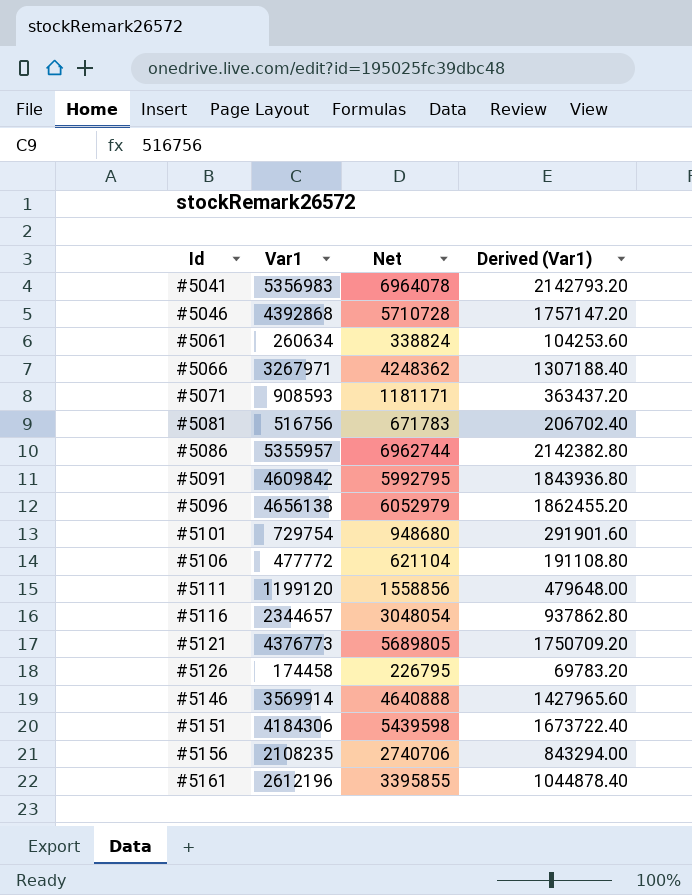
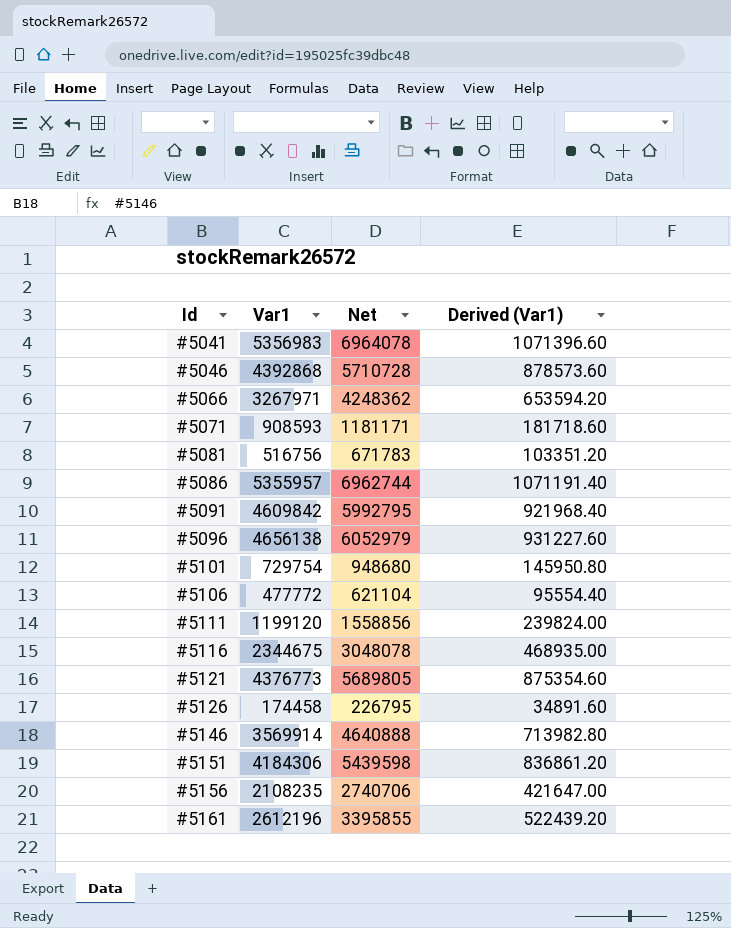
column Derived (Var1) | formula: [Var1] * 0.4 -> [Var1] * 0.2
row #5061: 260634 | 338824 | 104253.60 -> none
#5116 | Var1: 2344657 -> 2344675
#5116 | Net: 3048054 -> 3048078

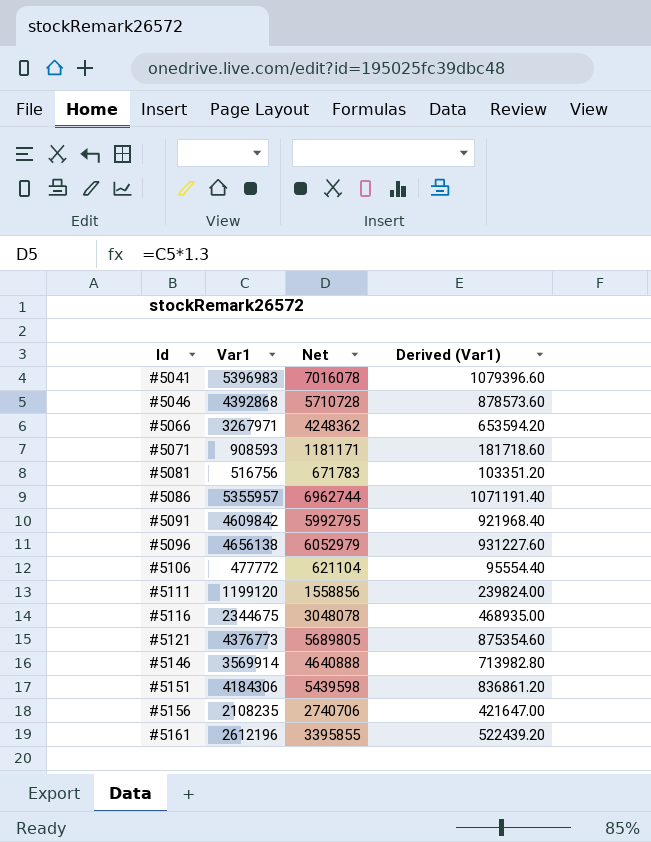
row #5101: 729754 | 948680 | 145950.80 -> none
row #5126: 174458 | 226795 | 34891.60 -> none
#5041 | Var1: 5356983 -> 5396983
#5041 | Net: 6964078 -> 7016078
#5041 | Derived (Var1): 1071396.60 -> 1079396.60

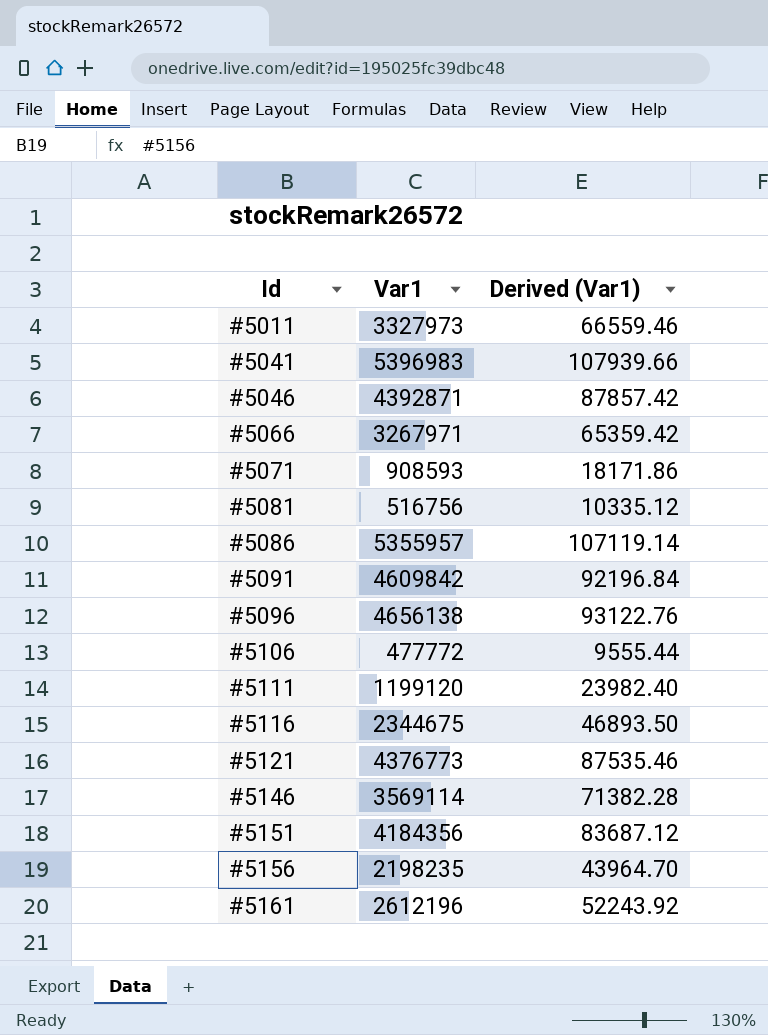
column Net | formula: [Var1] * 1.3 -> none
column Derived (Var1) | formula: [Var1] * 0.2 -> [Var1] * 0.02
row #5011: none -> 3327973 | 66559.46
#5046 | Var1: 4392868 -> 4392871
#5146 | Var1: 3569914 -> 3569114
#5151 | Var1: 4184306 -> 4184356
#5156 | Var1: 2108235 -> 2198235

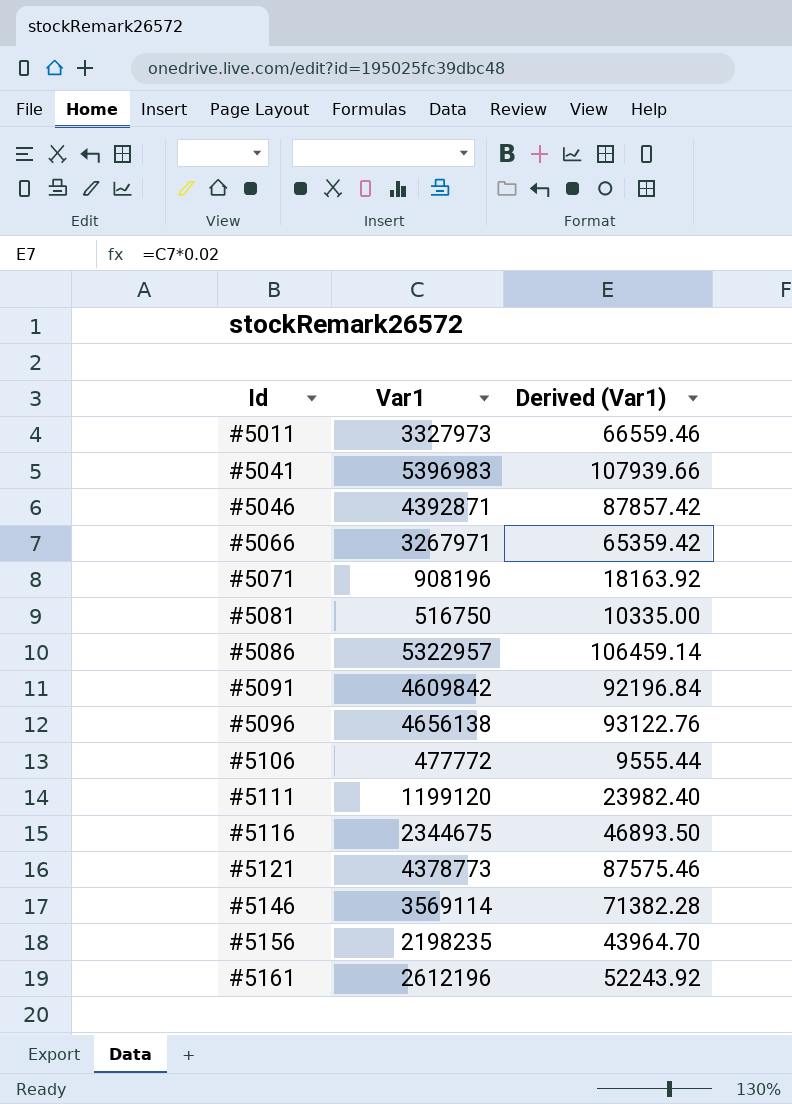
row #5151: 4184356 | 83687.12 -> none
#5071 | Var1: 908593 -> 908196
#5071 | Derived (Var1): 18171.86 -> 18163.92
#5081 | Var1: 516756 -> 516750
#5081 | Derived (Var1): 10335.12 -> 10335.00
#5086 | Var1: 5355957 -> 5322957
#5086 | Derived (Var1): 107119.14 -> 106459.14
#5121 | Var1: 4376773 -> 4378773
#5121 | Derived (Var1): 87535.46 -> 87575.46

